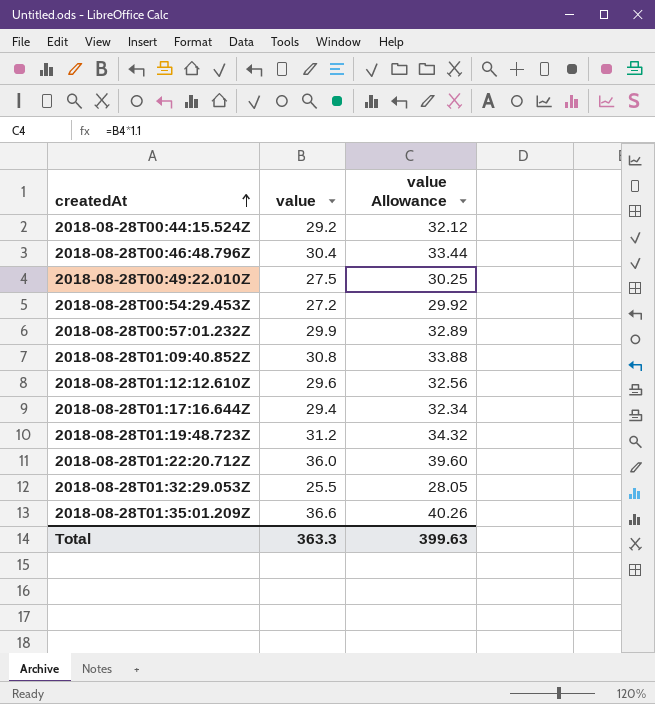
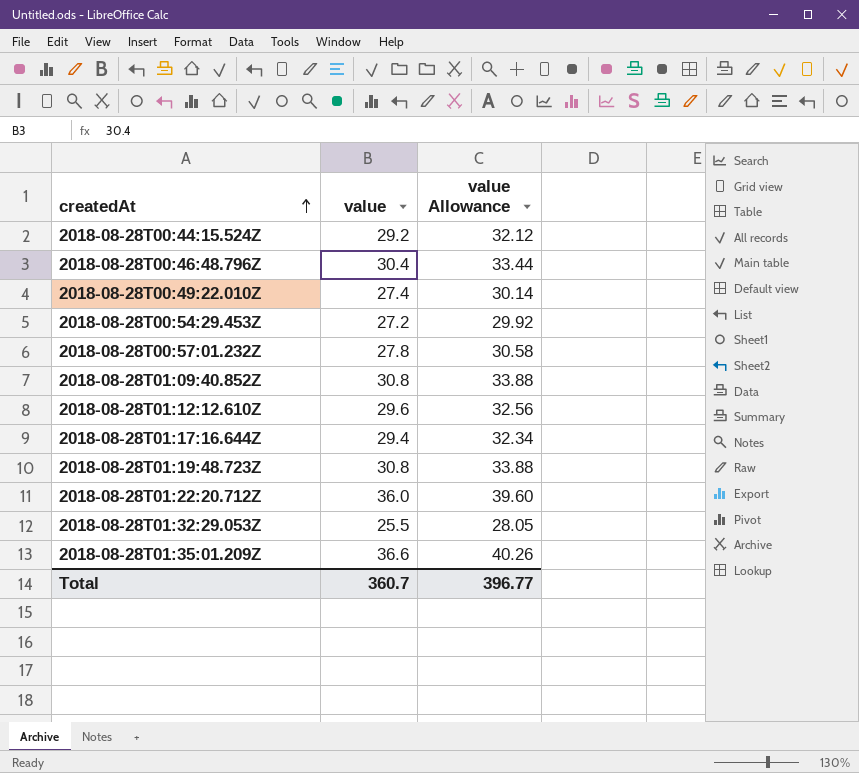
2018-08-28T00:49:22.010Z | value: 27.5 -> 27.4
2018-08-28T00:49:22.010Z | value Allowance: 30.25 -> 30.14
2018-08-28T00:57:01.232Z | value: 29.9 -> 27.8
2018-08-28T00:57:01.232Z | value Allowance: 32.89 -> 30.58
2018-08-28T01:19:48.723Z | value: 31.2 -> 30.8
2018-08-28T01:19:48.723Z | value Allowance: 34.32 -> 33.88
Total | value: 363.3 -> 360.7
Total | value Allowance: 399.63 -> 396.77

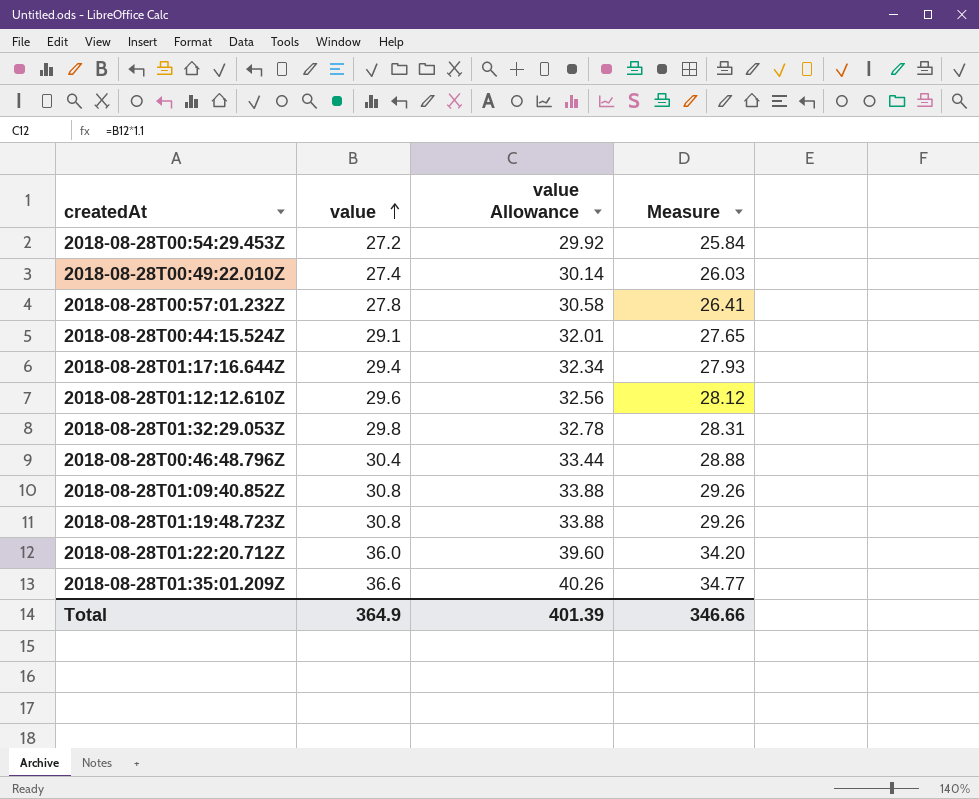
row order: createdAt ascending -> value ascending
column Measure | formula: none -> [value] * 0.95
2018-08-28T00:44:15.524Z | value: 29.2 -> 29.1
2018-08-28T00:44:15.524Z | value Allowance: 32.12 -> 32.01
2018-08-28T01:32:29.053Z | value: 25.5 -> 29.8
2018-08-28T01:32:29.053Z | value Allowance: 28.05 -> 32.78
Total | value: 360.7 -> 364.9
Total | value Allowance: 396.77 -> 401.39

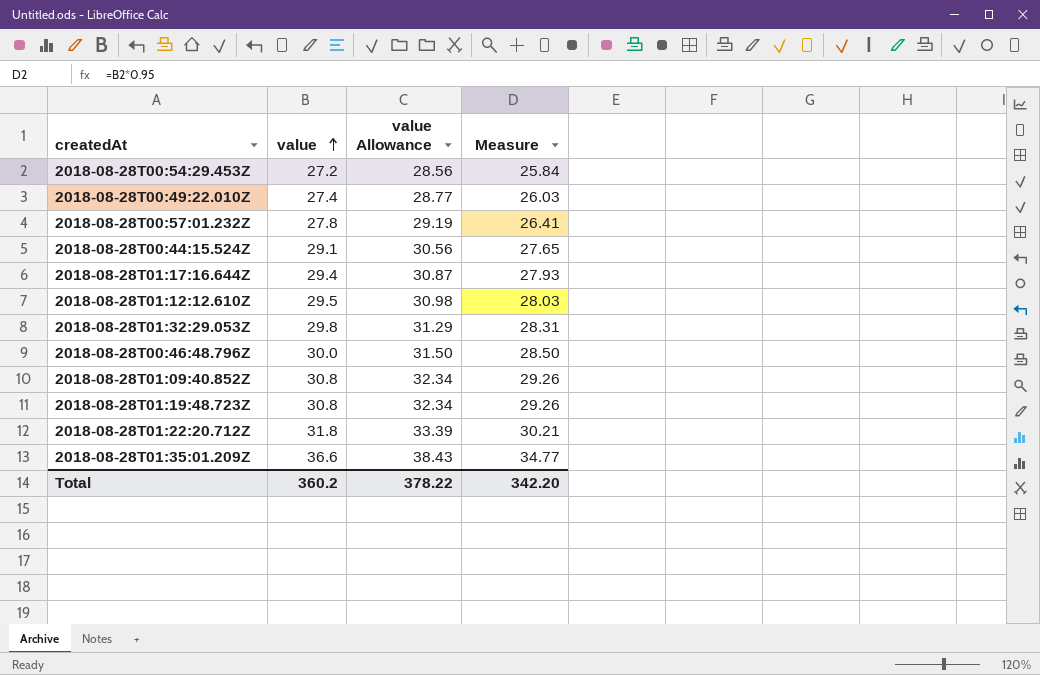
column value Allowance | formula: [value] * 1.1 -> [value] * 1.05
2018-08-28T01:12:12.610Z | value: 29.6 -> 29.5
2018-08-28T01:12:12.610Z | Measure: 28.12 -> 28.03
2018-08-28T00:46:48.796Z | value: 30.4 -> 30.0
2018-08-28T00:46:48.796Z | Measure: 28.88 -> 28.50
2018-08-28T01:22:20.712Z | value: 36.0 -> 31.8
2018-08-28T01:22:20.712Z | Measure: 34.20 -> 30.21
Total | value: 364.9 -> 360.2
Total | value Allowance: 401.39 -> 378.22
Total | Measure: 346.66 -> 342.20

